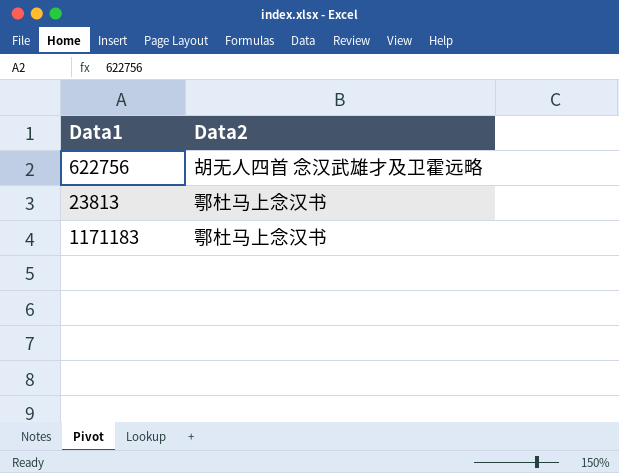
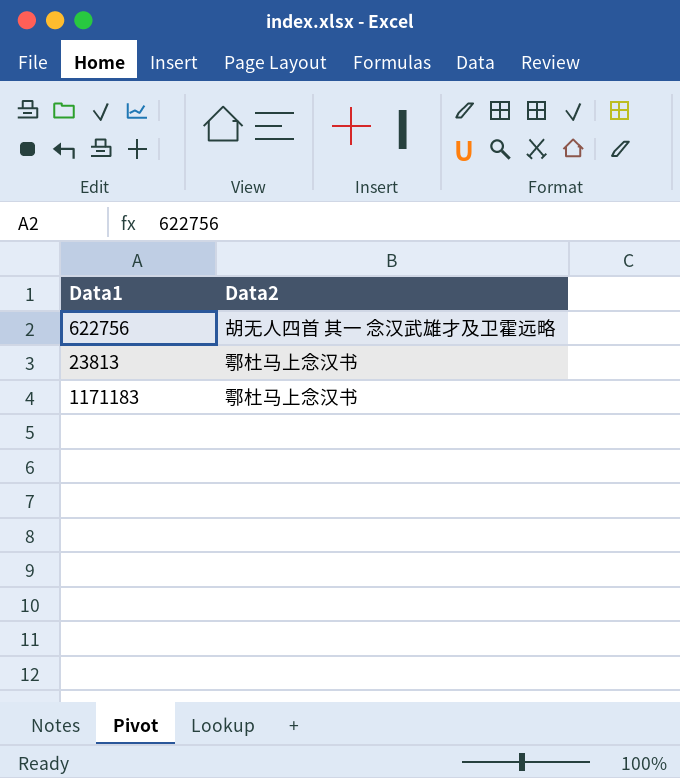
622756 | Data2: 胡无人四首 念汉武雄才及卫霍远略 -> 胡无人四首 其一 念汉武雄才及卫霍远略

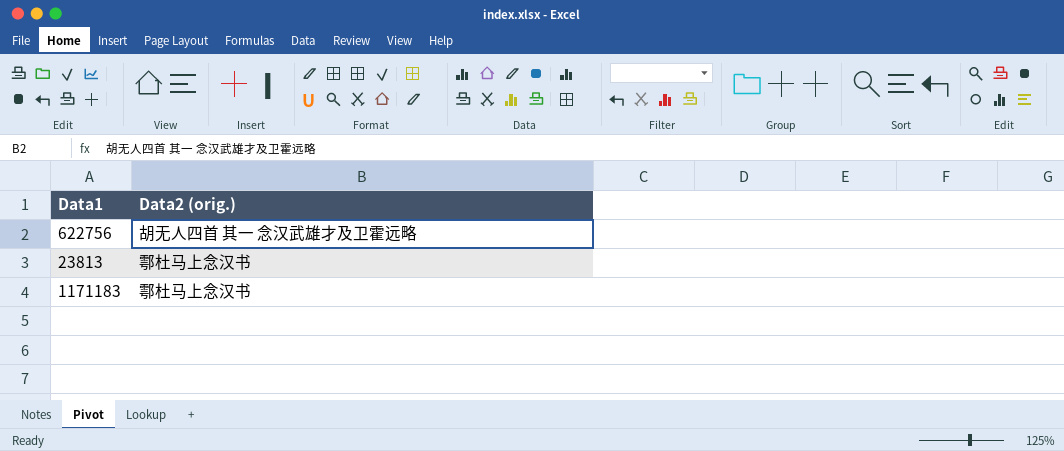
column name: Data2 -> Data2 (orig.)

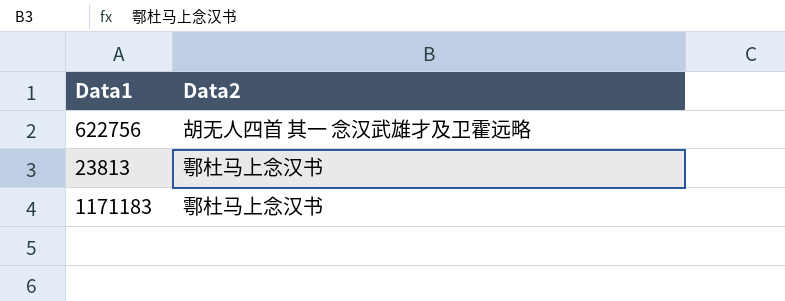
column name: Data2 (orig.) -> Data2

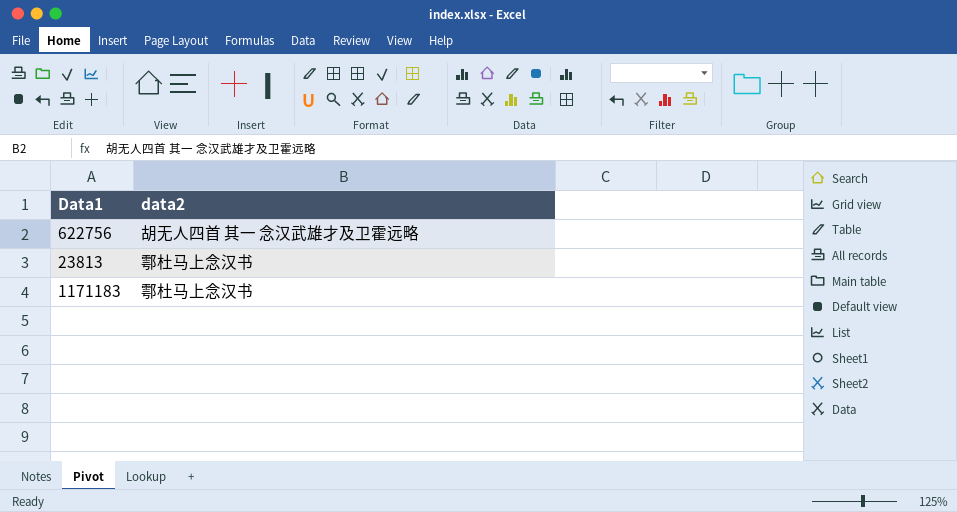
column name: Data2 -> data2

